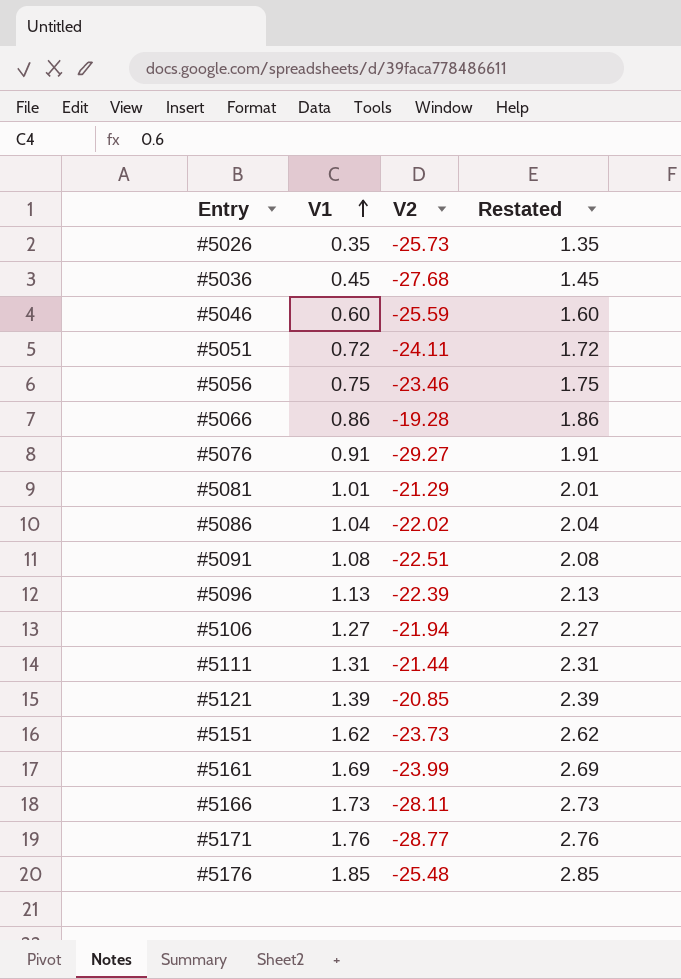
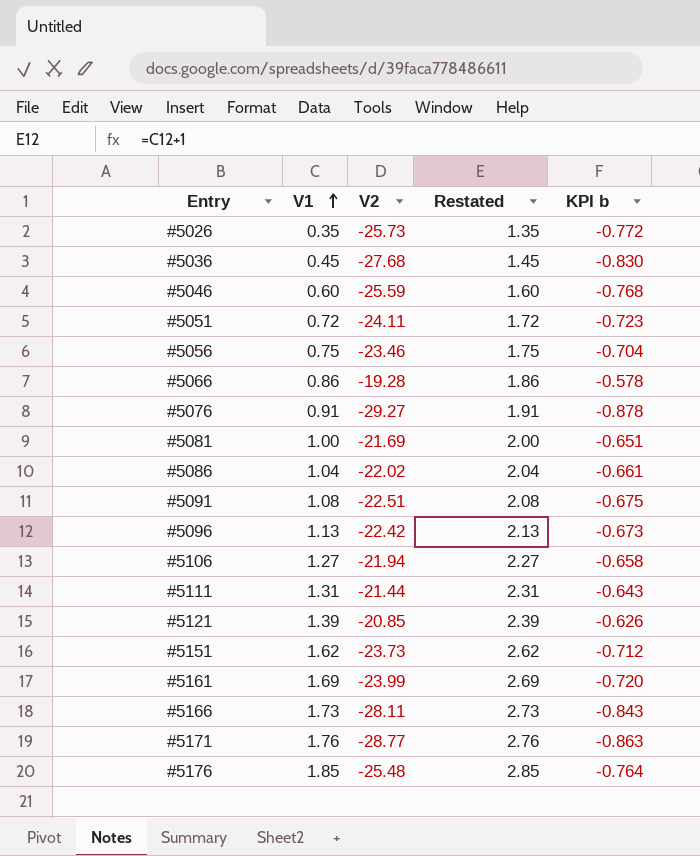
column KPI b | formula: none -> [V2] * 0.03
#5081 | V1: 1.01 -> 1.00
#5081 | V2: -21.29 -> -21.69
#5081 | Restated: 2.01 -> 2.00
#5096 | V2: -22.39 -> -22.42

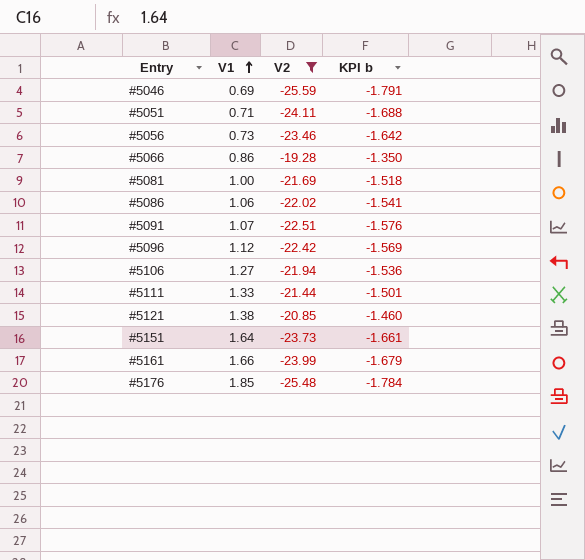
filter: none -> V2 >= -25.59
column Restated | formula: [V1] + 1 -> none
column KPI b | formula: [V2] * 0.03 -> [V2] * 0.07
#5046 | V1: 0.60 -> 0.69
#5051 | V1: 0.72 -> 0.71
#5056 | V1: 0.75 -> 0.73
#5086 | V1: 1.04 -> 1.06
#5091 | V1: 1.08 -> 1.07
#5096 | V1: 1.13 -> 1.12
#5111 | V1: 1.31 -> 1.33
#5121 | V1: 1.39 -> 1.38
#5151 | V1: 1.62 -> 1.64
#5161 | V1: 1.69 -> 1.66

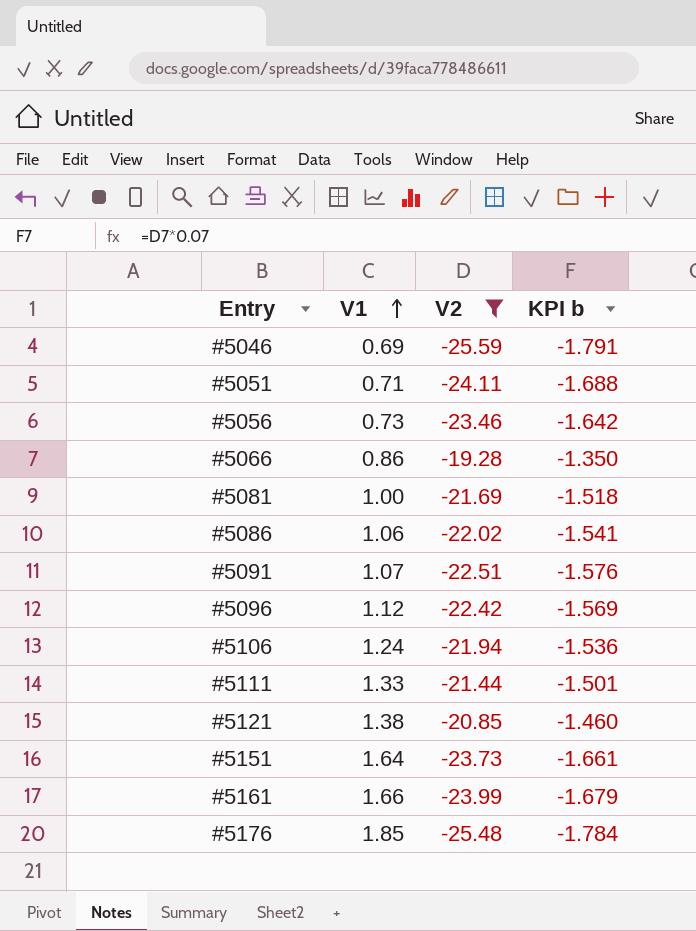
#5106 | V1: 1.27 -> 1.24

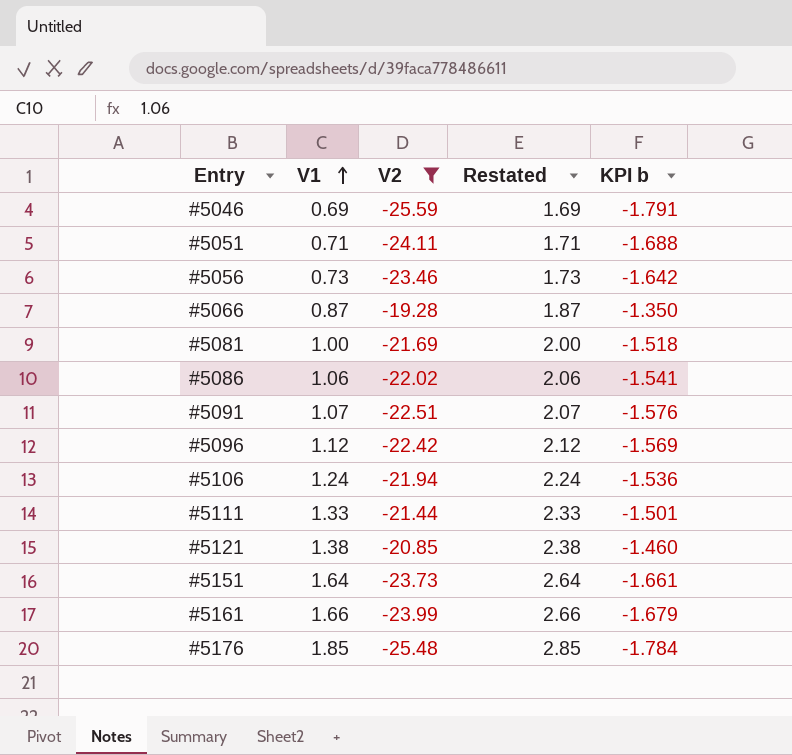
column Restated | formula: none -> [V1] + 1
#5066 | V1: 0.86 -> 0.87

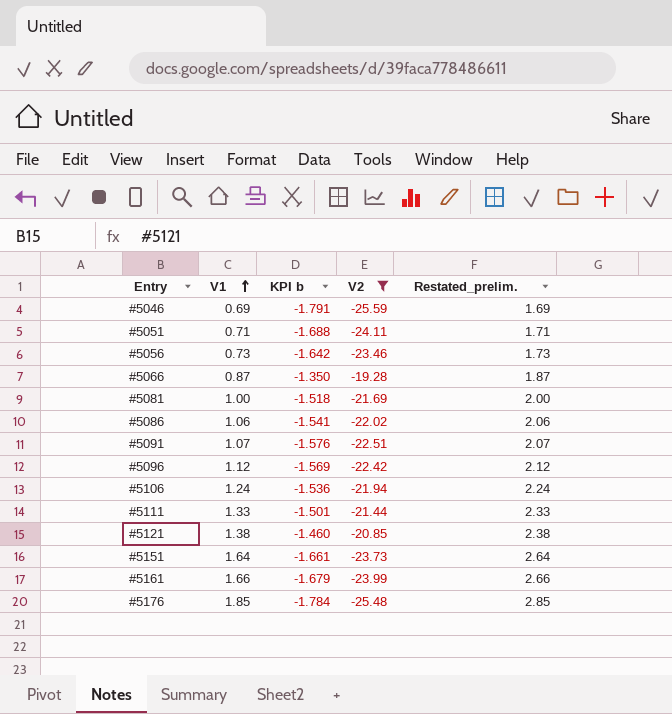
column KPI b | position: 5 -> 3
column name: Restated -> Restated_prelim.

